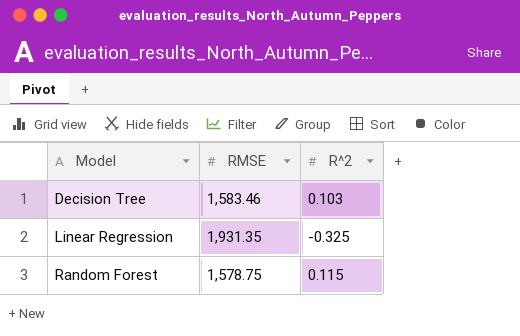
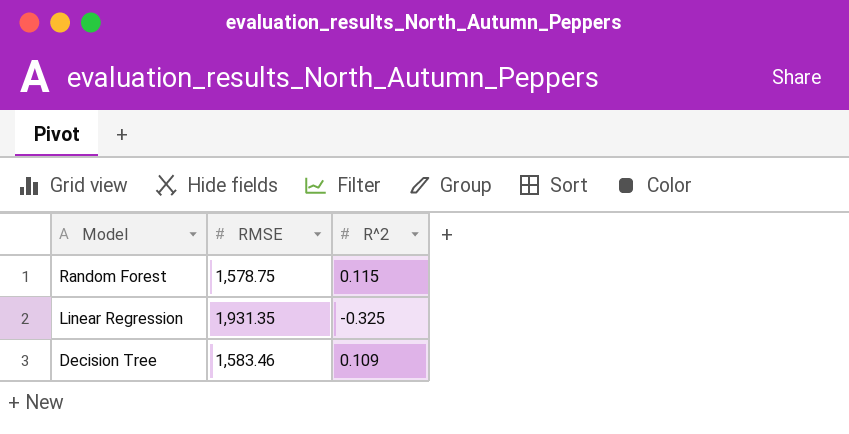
row order: Model ascending -> Model descending
Decision Tree | R^2: 0.103 -> 0.109

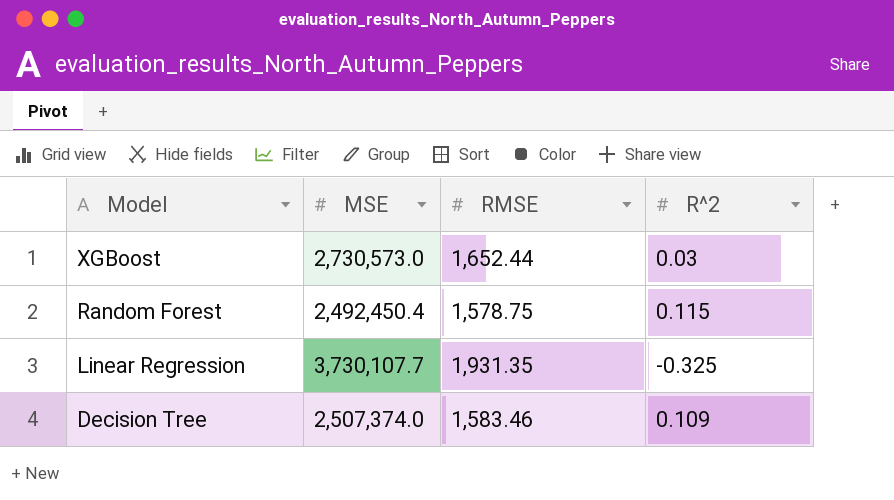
column MSE | position: none -> 2
row XGBoost: none -> 2,730,573.0 | 1,652.44 | 0.03

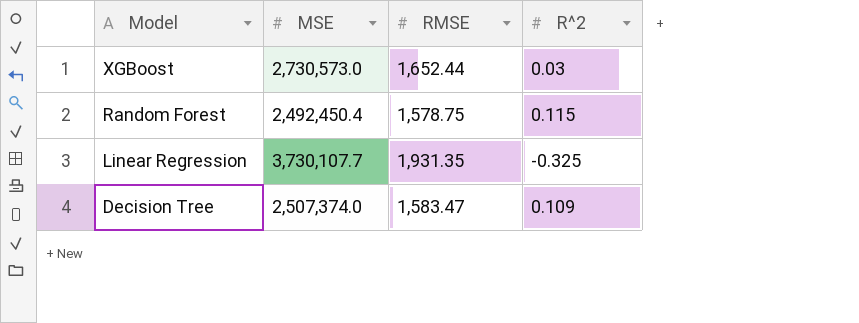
Decision Tree | RMSE: 1,583.46 -> 1,583.47

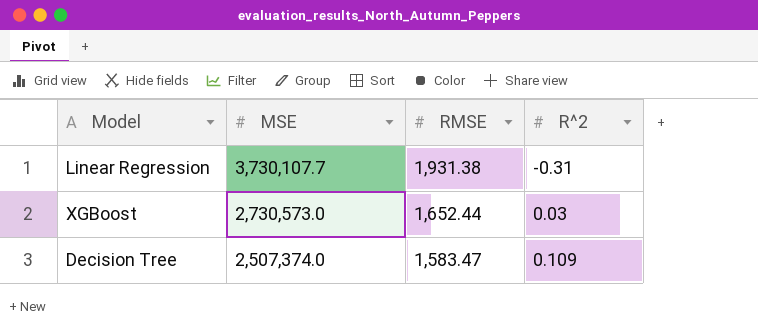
row order: Model descending -> MSE descending
row Random Forest: 2,492,450.4 | 1,578.75 | 0.115 -> none
Linear Regression | RMSE: 1,931.35 -> 1,931.38
Linear Regression | R^2: -0.325 -> -0.31

